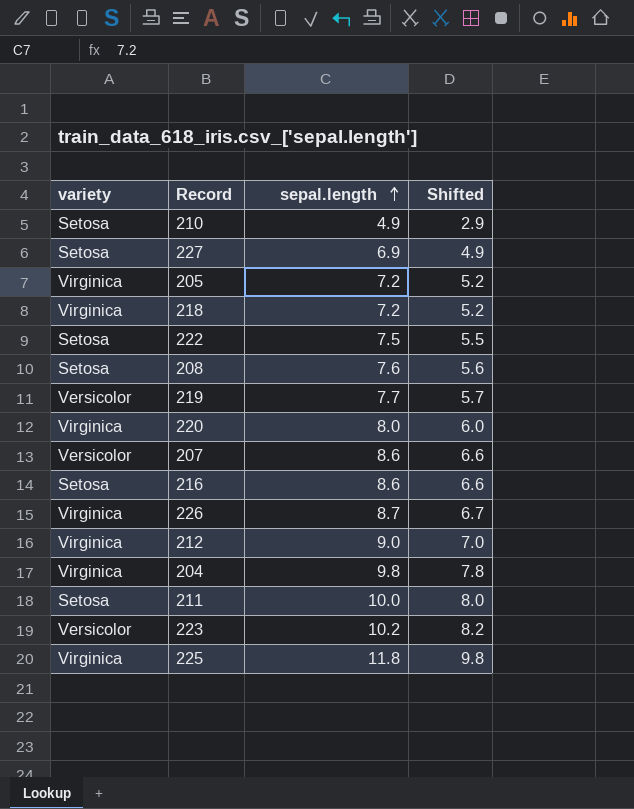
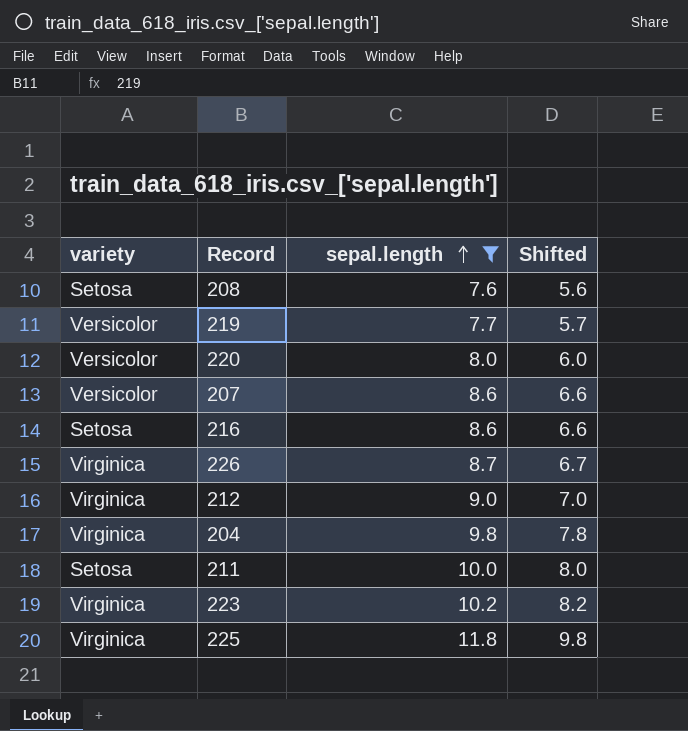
filter: none -> sepal.length >= 7.6
220 | variety: Virginica -> Versicolor
223 | variety: Versicolor -> Virginica

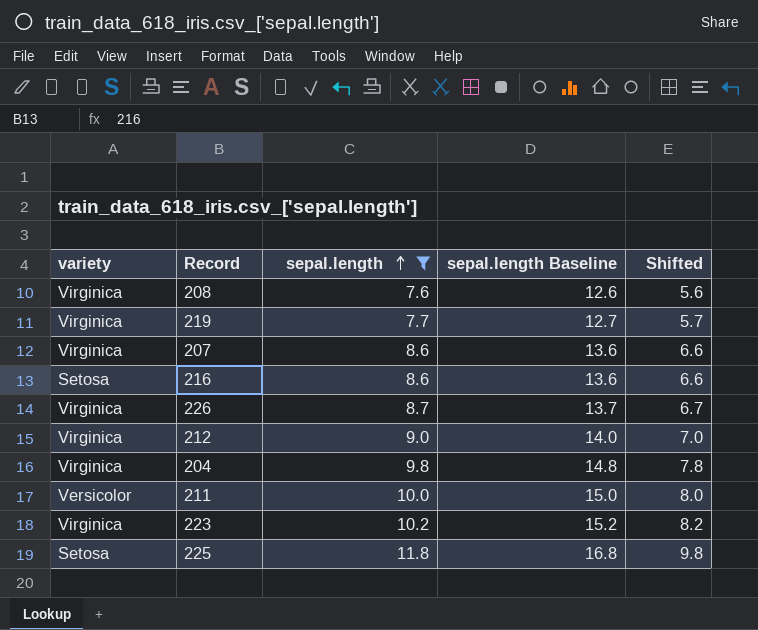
column sepal.length Baseline | formula: none -> [sepal.length] + 5
row 220: Versicolor | 8.0 | 6.0 -> none
208 | variety: Setosa -> Virginica
219 | variety: Versicolor -> Virginica
207 | variety: Versicolor -> Virginica
211 | variety: Setosa -> Versicolor
225 | variety: Virginica -> Setosa

